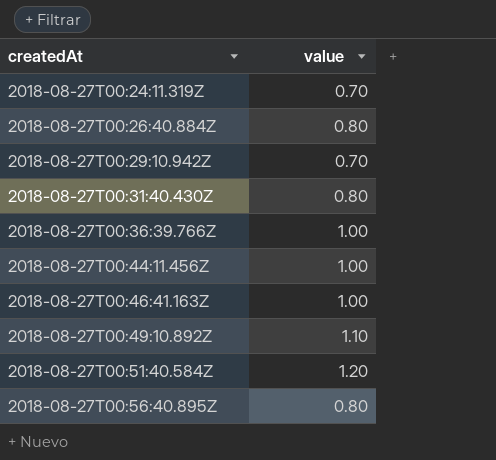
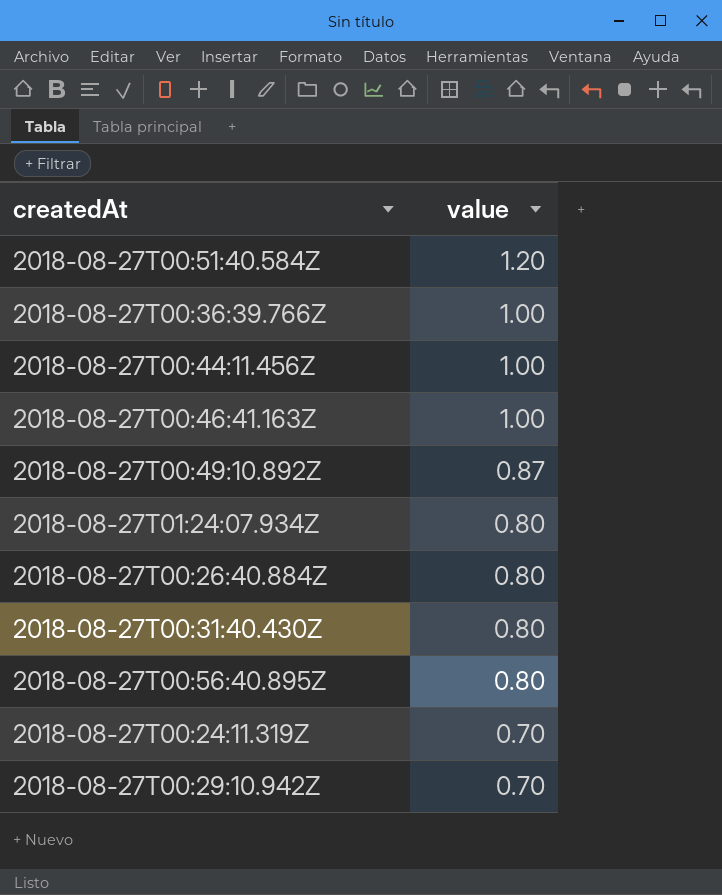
row order: createdAt ascending -> value descending
2018-08-27T00:49:10.892Z | value: 1.10 -> 0.87
row 2018-08-27T01:24:07.934Z: none -> 0.80

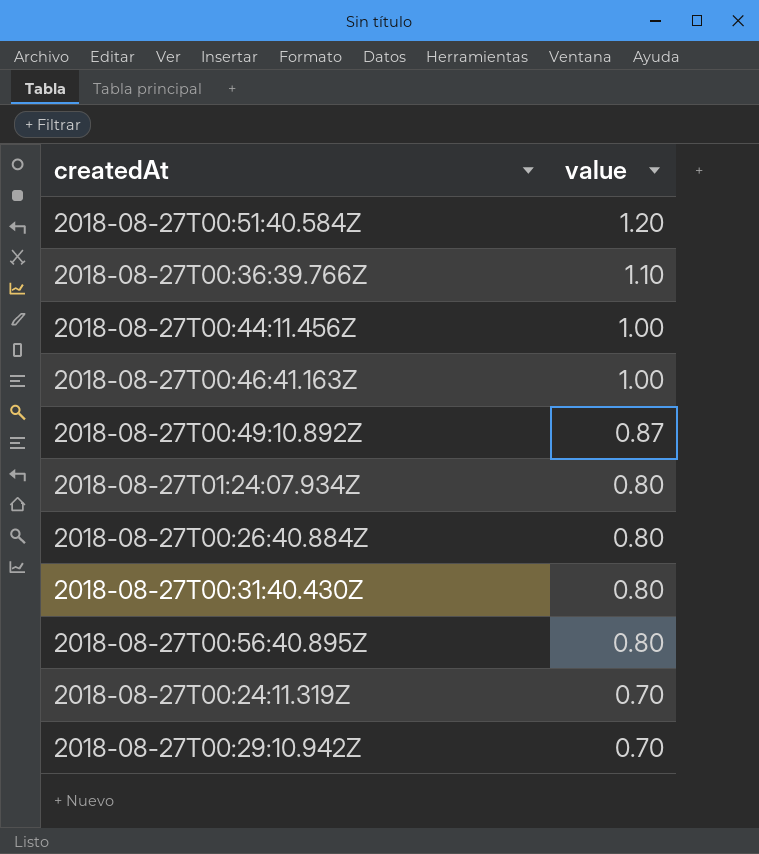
2018-08-27T00:36:39.766Z | value: 1.00 -> 1.10

